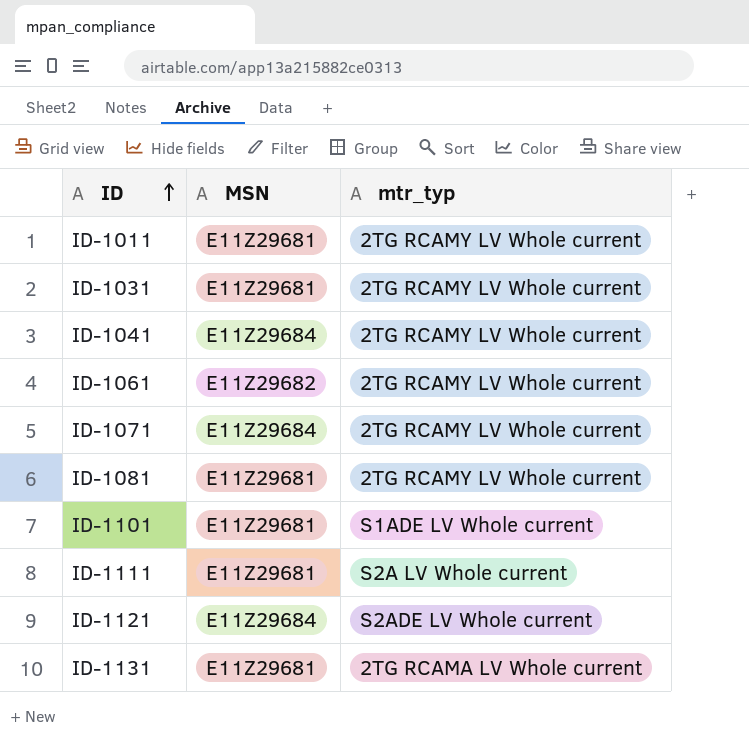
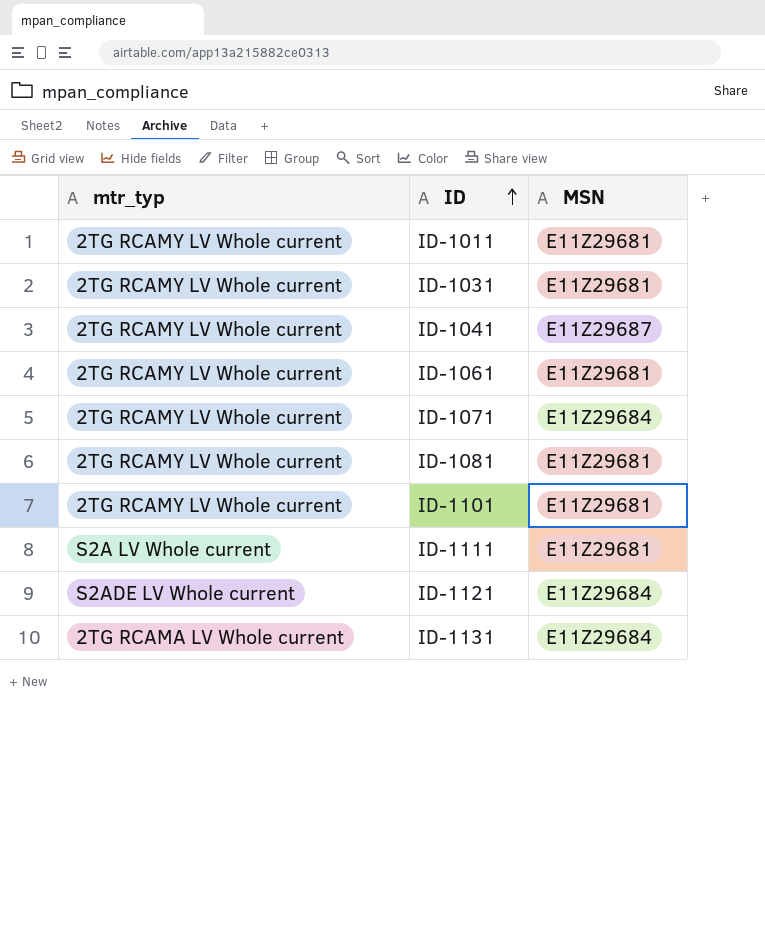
column mtr_typ | position: 3 -> 1
ID-1041 | MSN: E11Z29684 -> E11Z29687
ID-1061 | MSN: E11Z29682 -> E11Z29681
ID-1101 | mtr_typ: S1ADE LV Whole current -> 2TG RCAMY LV Whole current
ID-1131 | MSN: E11Z29681 -> E11Z29684

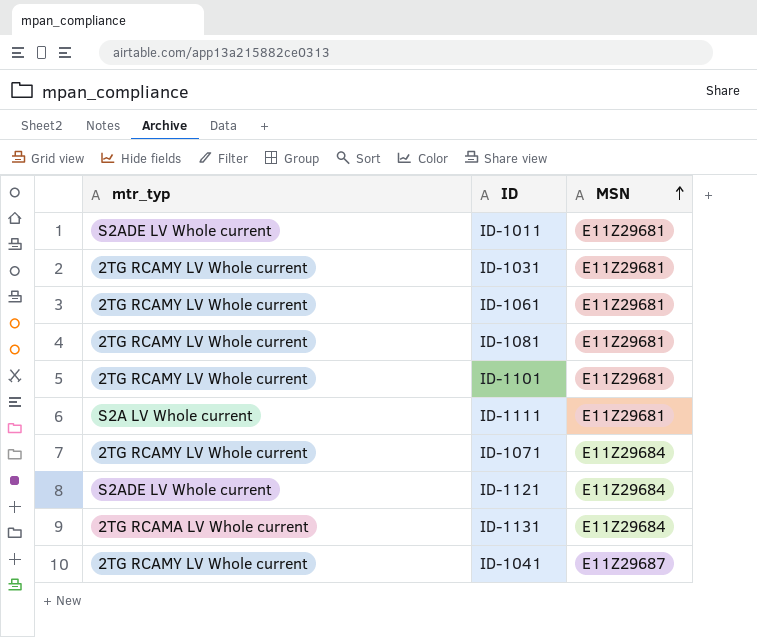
row order: ID ascending -> MSN ascending
ID-1011 | mtr_typ: 2TG RCAMY LV Whole current -> S2ADE LV Whole current

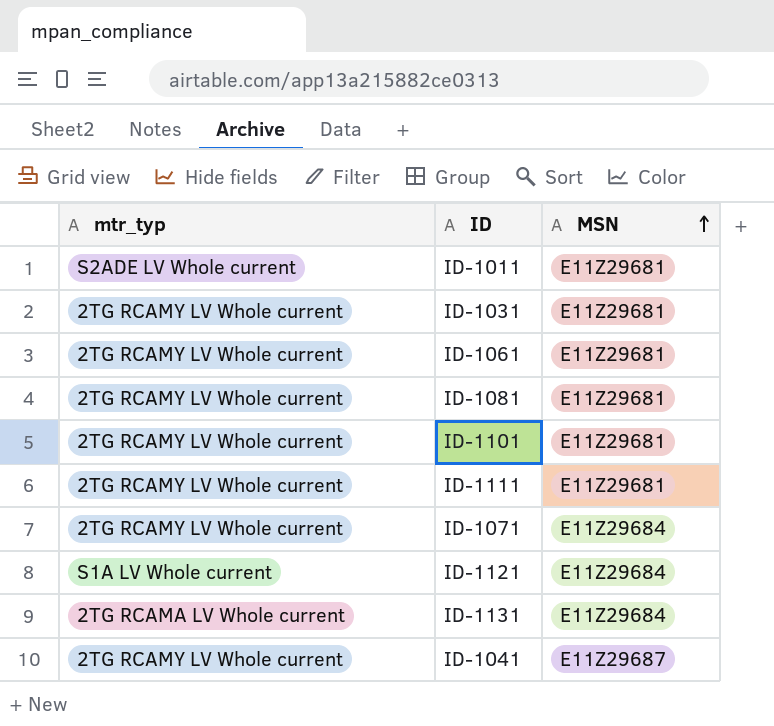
ID-1111 | mtr_typ: S2A LV Whole current -> 2TG RCAMY LV Whole current
ID-1121 | mtr_typ: S2ADE LV Whole current -> S1A LV Whole current

